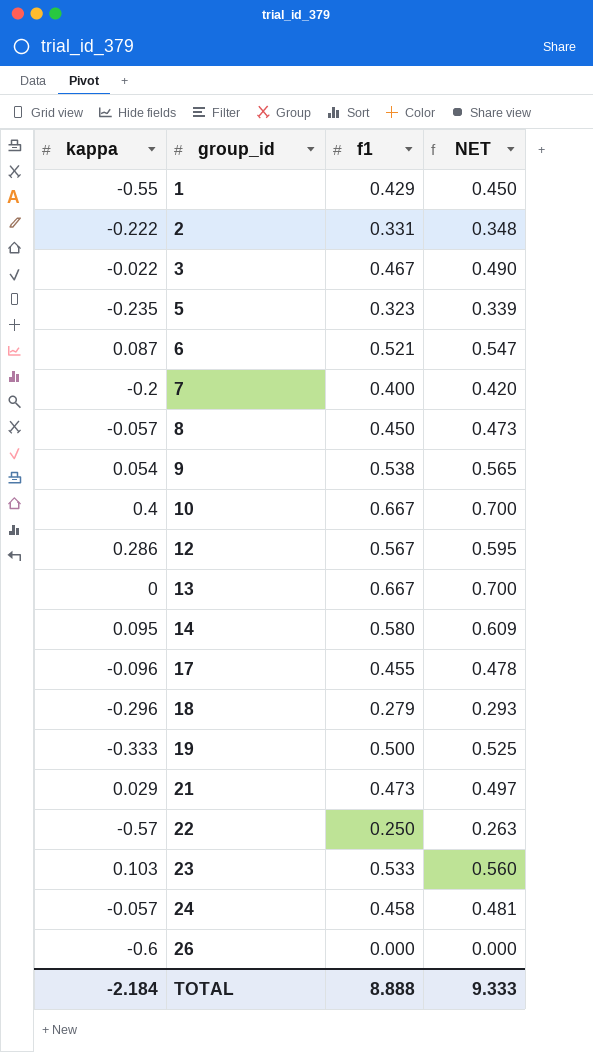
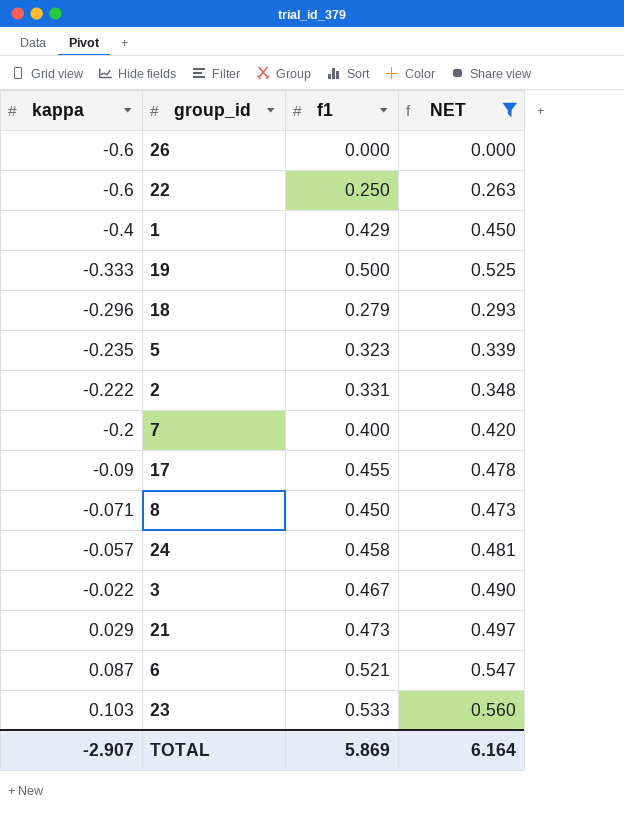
filter: none -> NET <= 0.560
row order: group_id ascending -> kappa ascending
22 | kappa: -0.57 -> -0.6
1 | kappa: -0.55 -> -0.4
17 | kappa: -0.096 -> -0.09
8 | kappa: -0.057 -> -0.071
TOTAL | kappa: -2.184 -> -2.907
TOTAL | f1: 8.888 -> 5.869
TOTAL | NET: 9.333 -> 6.164

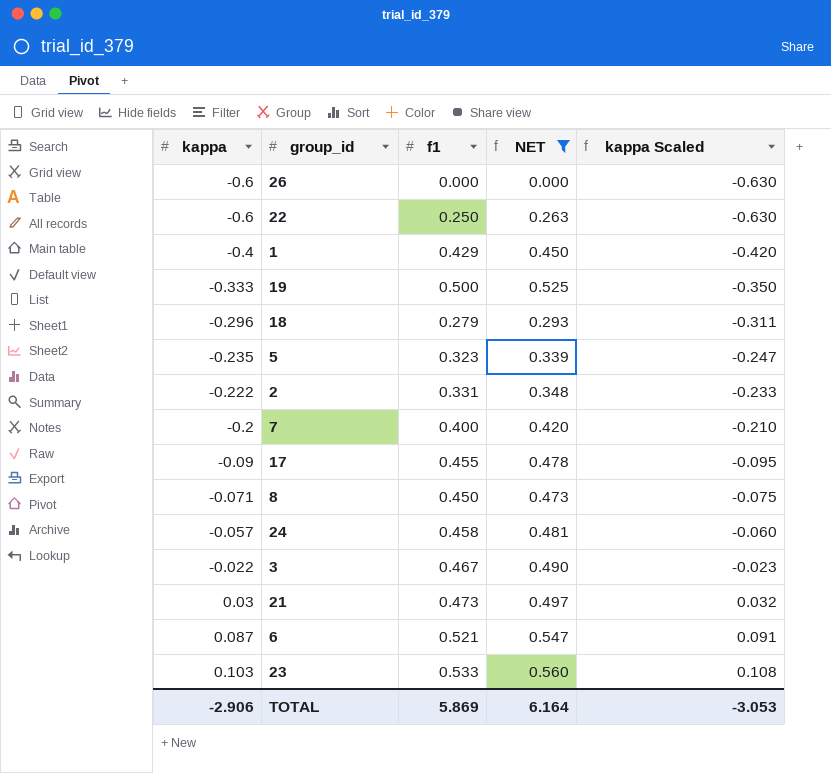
column kappa Scaled | formula: none -> [kappa] * 1.05
21 | kappa: 0.029 -> 0.03
TOTAL | kappa: -2.907 -> -2.906

